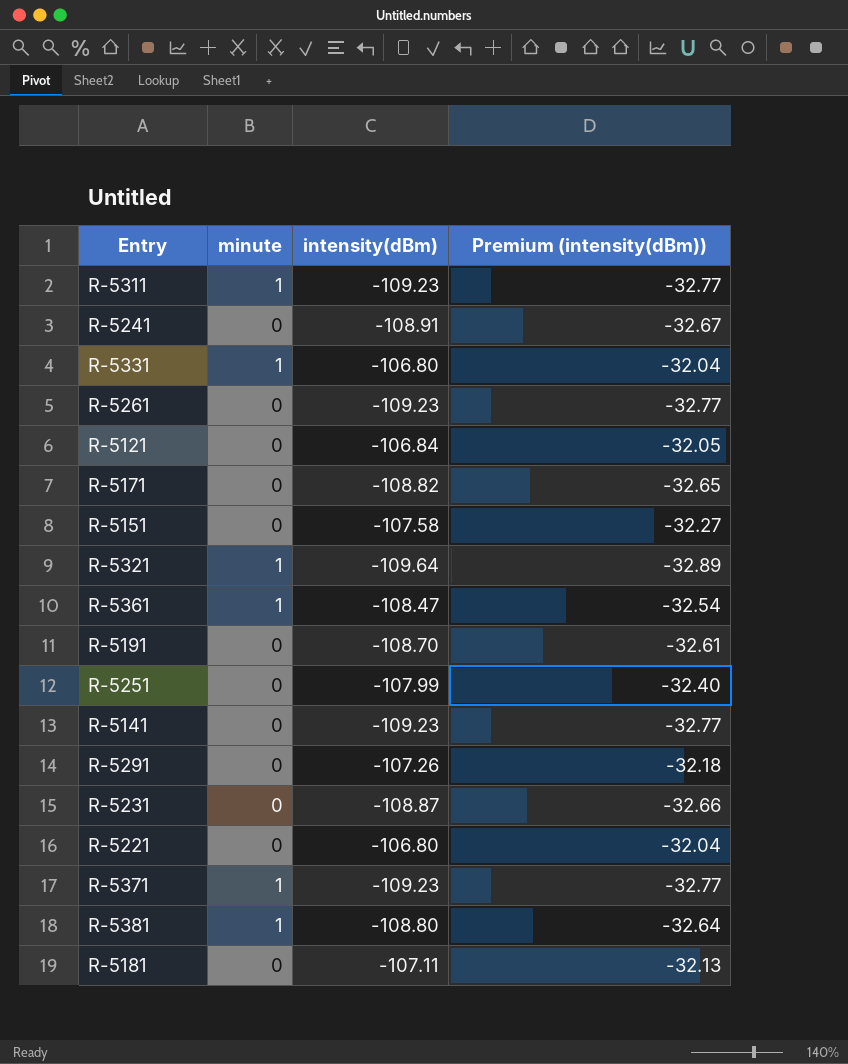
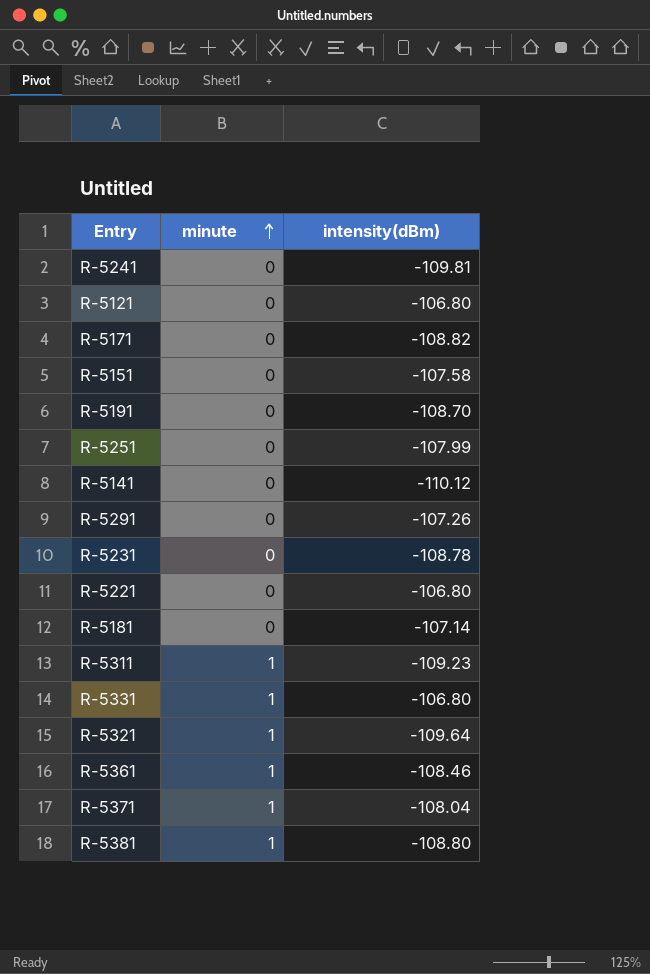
row order: none -> minute ascending
column Premium (intensity(dBm)) | formula: [intensity(dBm)] * 0.3 -> none
row R-5261: 0 | -109.23 | -32.77 -> none
R-5241 | intensity(dBm): -108.91 -> -109.81
R-5121 | intensity(dBm): -106.84 -> -106.80
R-5141 | intensity(dBm): -109.23 -> -110.12
R-5231 | intensity(dBm): -108.87 -> -108.78
R-5181 | intensity(dBm): -107.11 -> -107.14
R-5361 | intensity(dBm): -108.47 -> -108.46
R-5371 | intensity(dBm): -109.23 -> -108.04

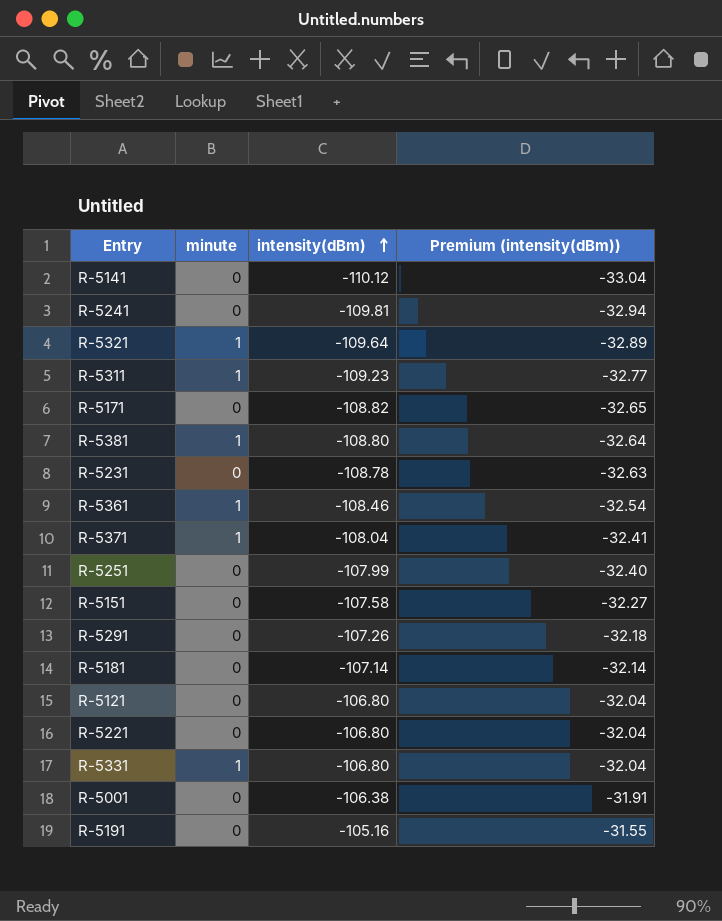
row order: minute ascending -> intensity(dBm) ascending
column Premium (intensity(dBm)) | formula: none -> [intensity(dBm)] * 0.3
row R-5001: none -> 0 | -106.38 | -31.91
R-5191 | intensity(dBm): -108.70 -> -105.16

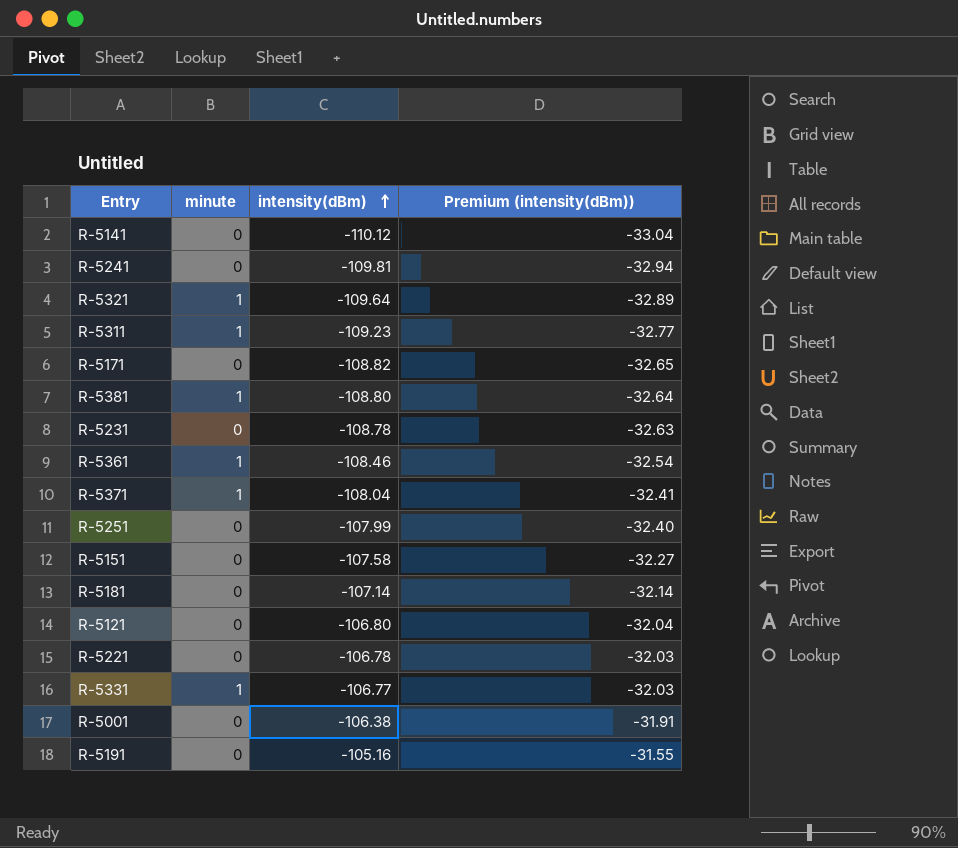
row R-5291: 0 | -107.26 | -32.18 -> none
R-5221 | intensity(dBm): -106.80 -> -106.78
R-5221 | Premium (intensity(dBm)): -32.04 -> -32.03
R-5331 | intensity(dBm): -106.80 -> -106.77
R-5331 | Premium (intensity(dBm)): -32.04 -> -32.03

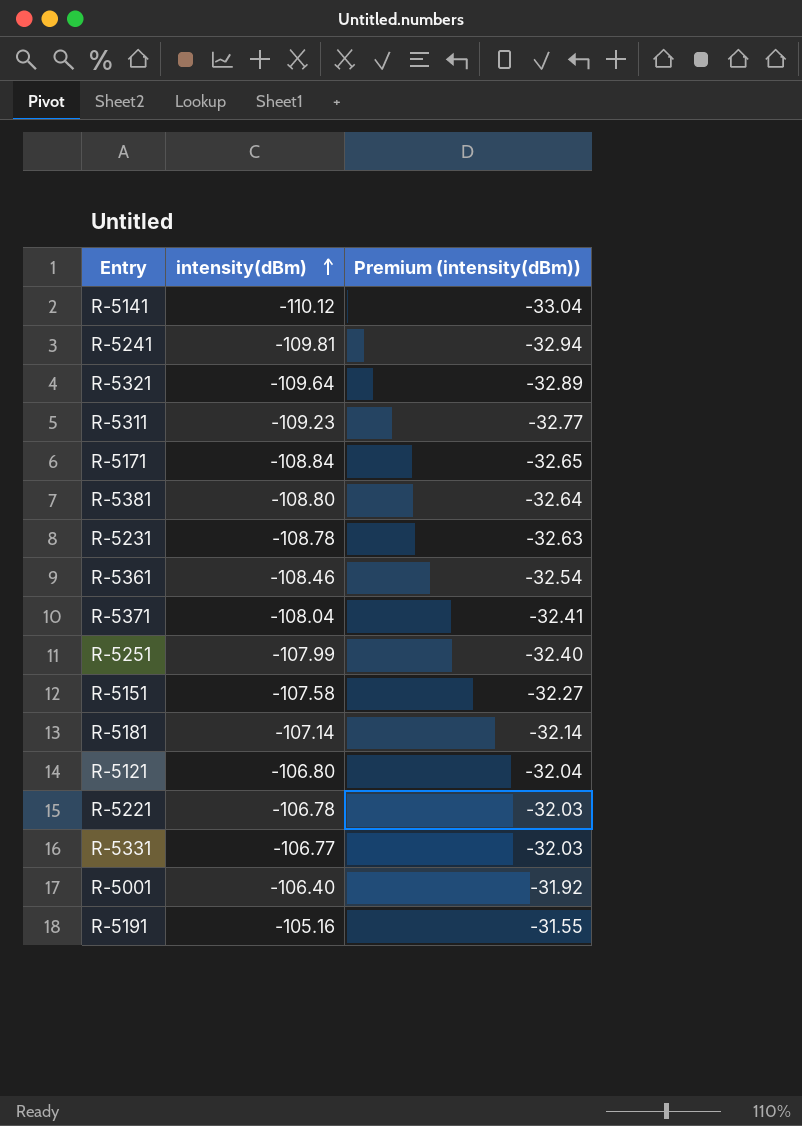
column minute | position: 2 -> none
R-5171 | intensity(dBm): -108.82 -> -108.84
R-5001 | intensity(dBm): -106.38 -> -106.40
R-5001 | Premium (intensity(dBm)): -31.91 -> -31.92

